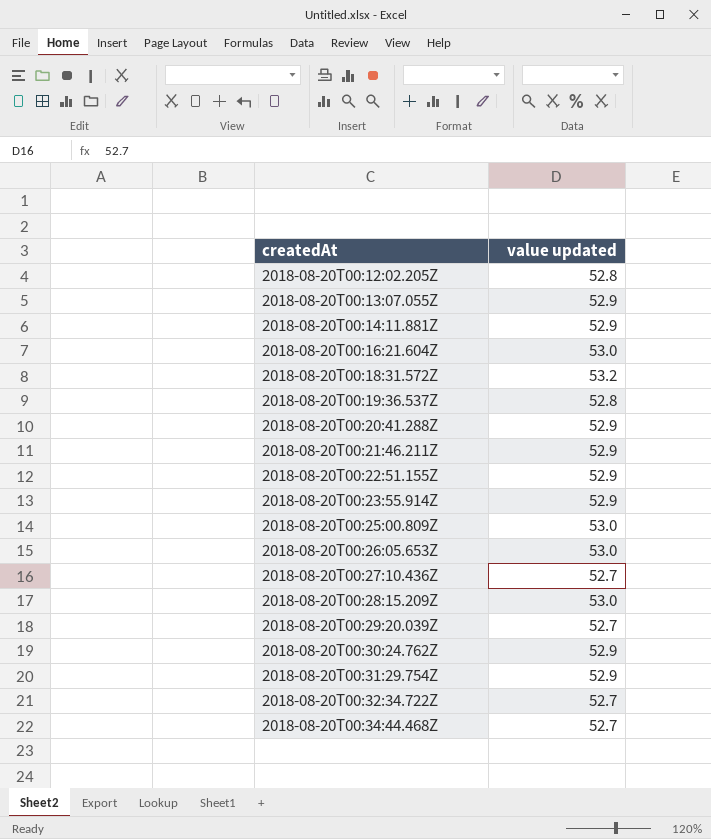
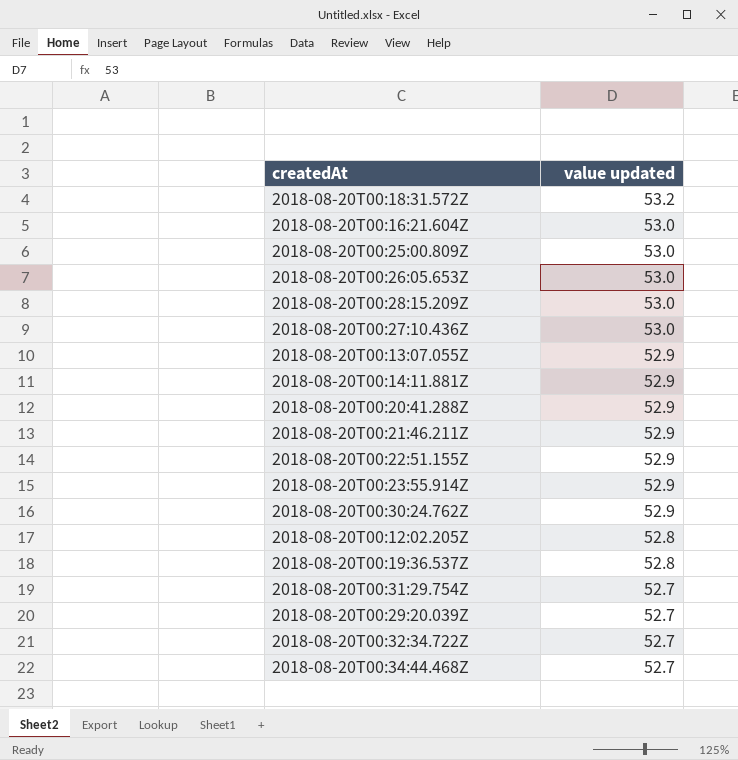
row order: createdAt ascending -> value updated descending
2018-08-20T00:27:10.436Z | value updated: 52.7 -> 53.0
2018-08-20T00:31:29.754Z | value updated: 52.9 -> 52.7

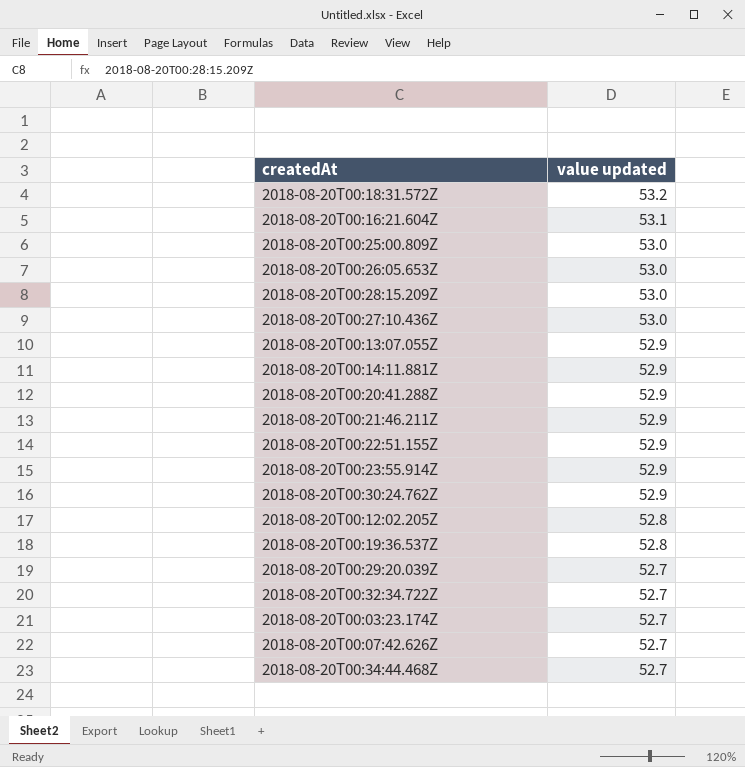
row 2018-08-20T00:31:29.754Z: 52.7 -> none
2018-08-20T00:16:21.604Z | value updated: 53.0 -> 53.1
row 2018-08-20T00:03:23.174Z: none -> 52.7
row 2018-08-20T00:07:42.626Z: none -> 52.7

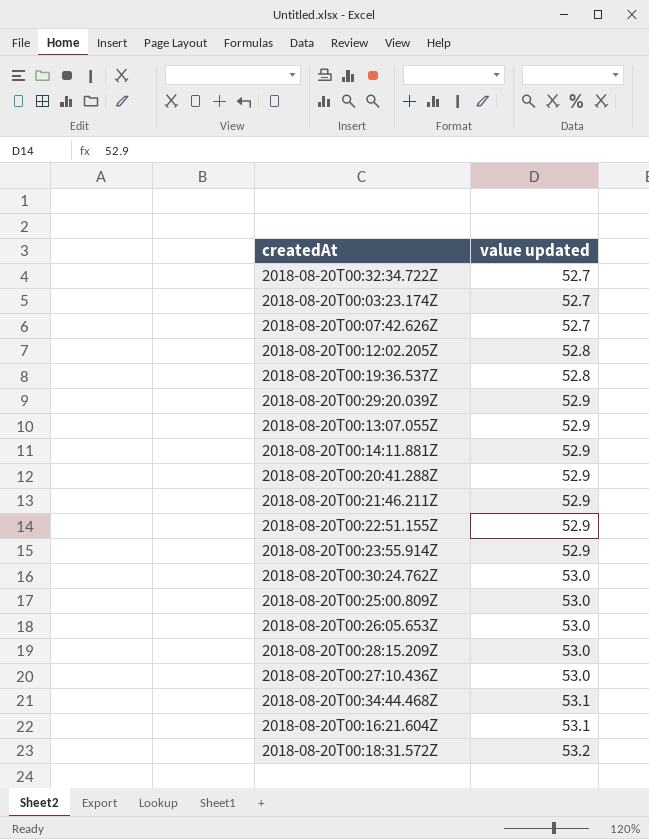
row order: value updated descending -> value updated ascending
2018-08-20T00:29:20.039Z | value updated: 52.7 -> 52.9
2018-08-20T00:30:24.762Z | value updated: 52.9 -> 53.0
2018-08-20T00:34:44.468Z | value updated: 52.7 -> 53.1

